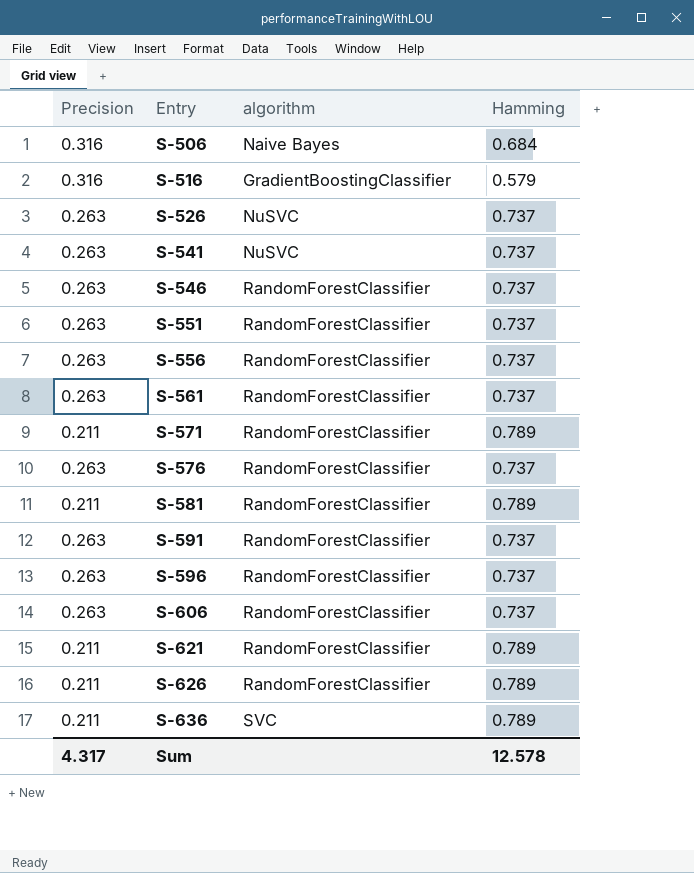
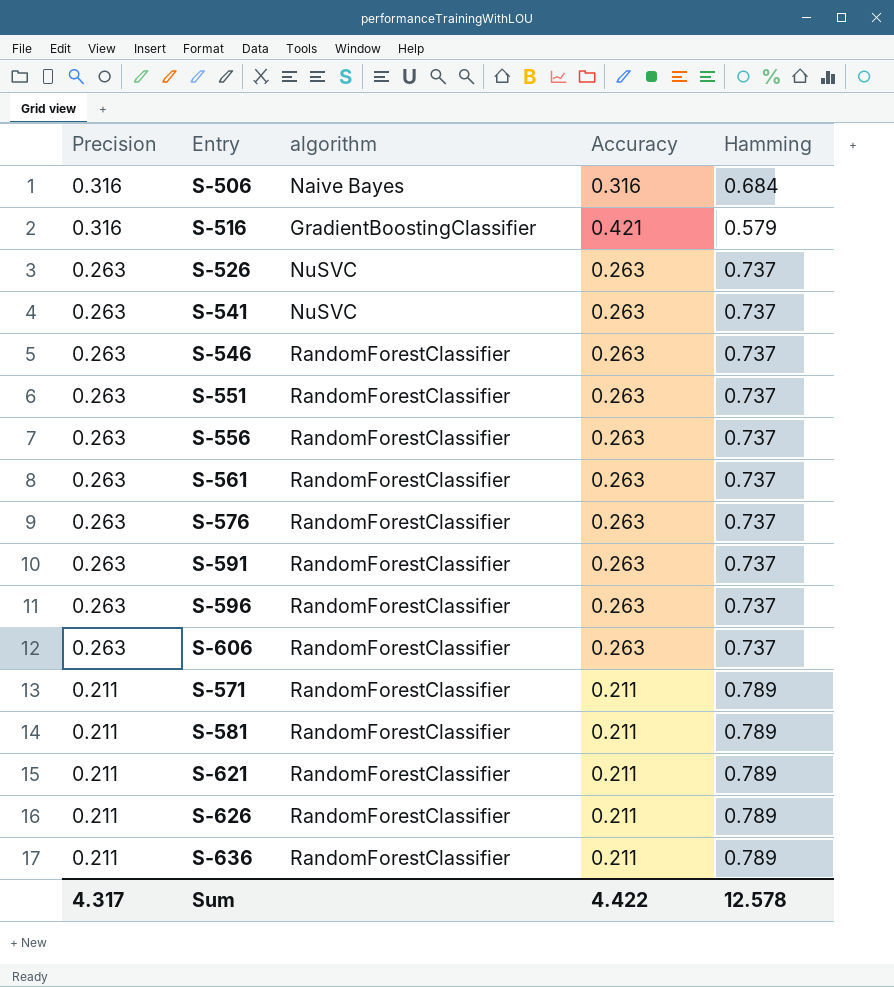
row order: Entry ascending -> Precision descending
column Accuracy | position: none -> 4
S-636 | algorithm: SVC -> RandomForestClassifier

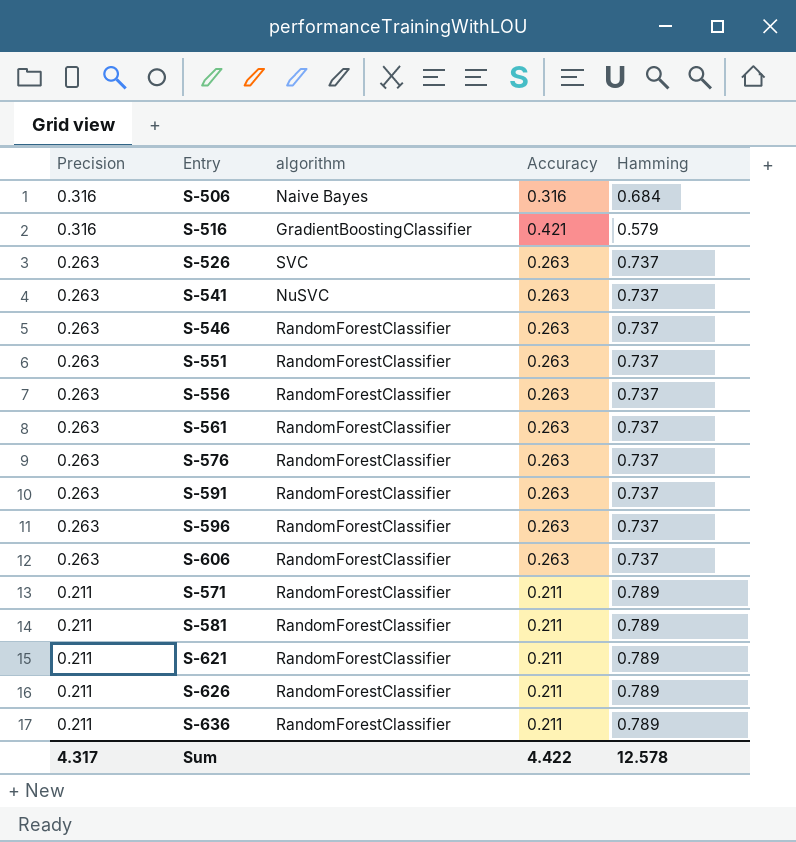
S-526 | algorithm: NuSVC -> SVC

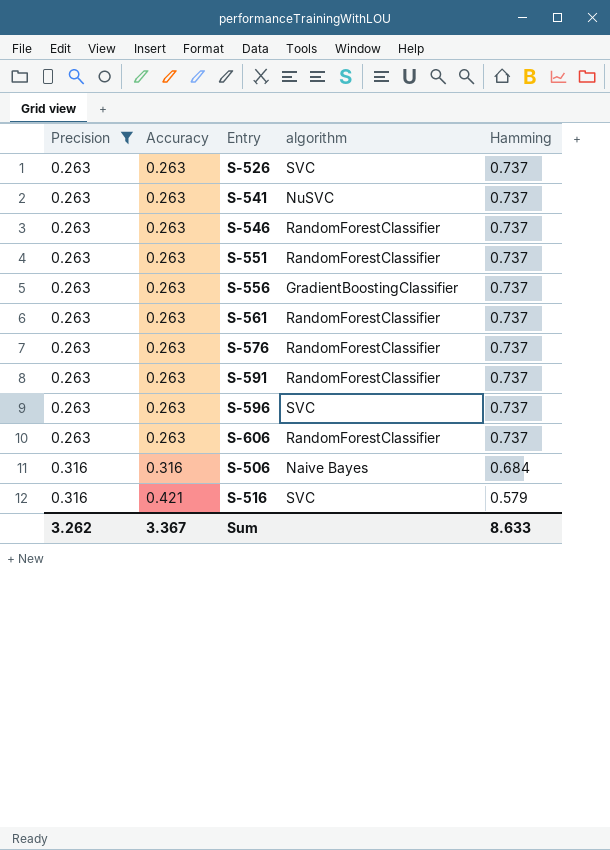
filter: none -> Precision != 0.211
row order: Precision descending -> Precision ascending
column Accuracy | position: 4 -> 2
S-556 | algorithm: RandomForestClassifier -> GradientBoostingClassifier
S-596 | algorithm: RandomForestClassifier -> SVC
S-516 | algorithm: GradientBoostingClassifier -> SVC
Sum | Precision: 4.317 -> 3.262
Sum | Accuracy: 4.422 -> 3.367
Sum | Hamming: 12.578 -> 8.633

